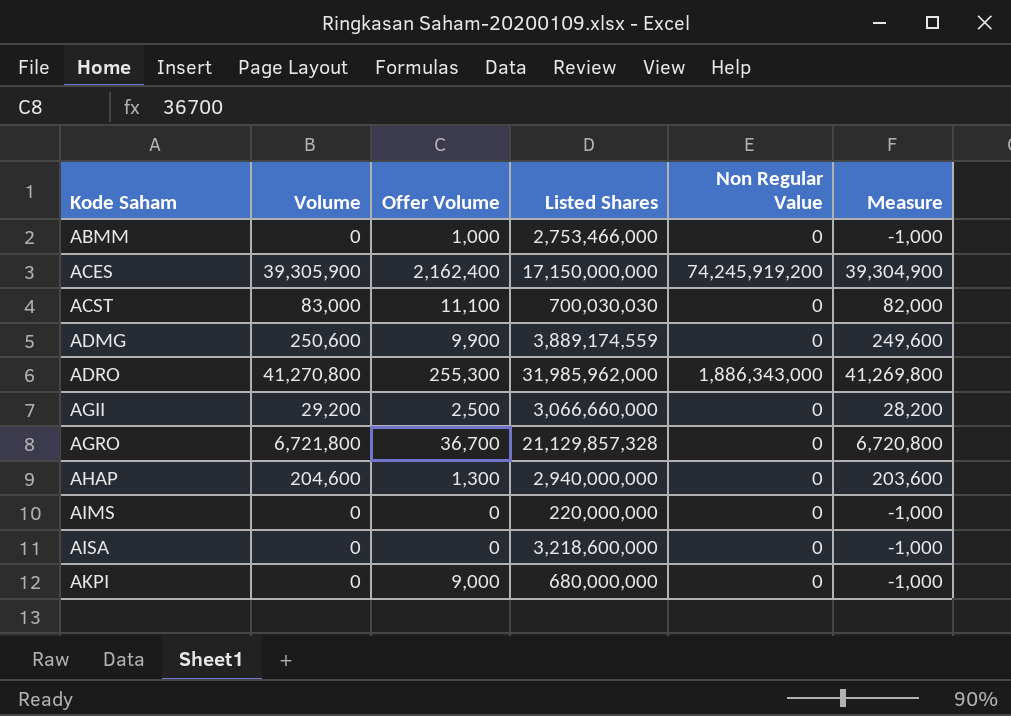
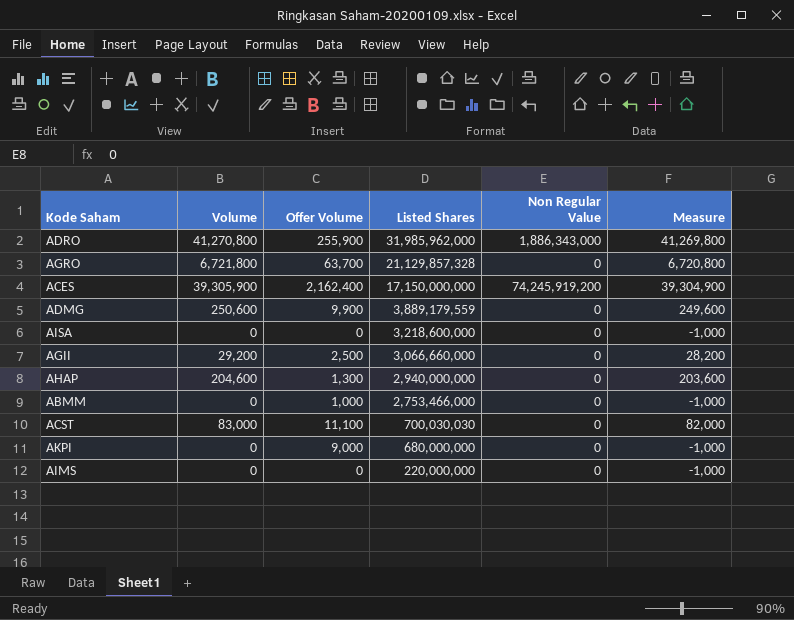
row order: Kode Saham ascending -> Listed Shares descending
ADRO | Offer Volume: 255,300 -> 255,900
AGRO | Offer Volume: 36,700 -> 63,700
ADMG | Listed Shares: 3,889,174,559 -> 3,889,179,559

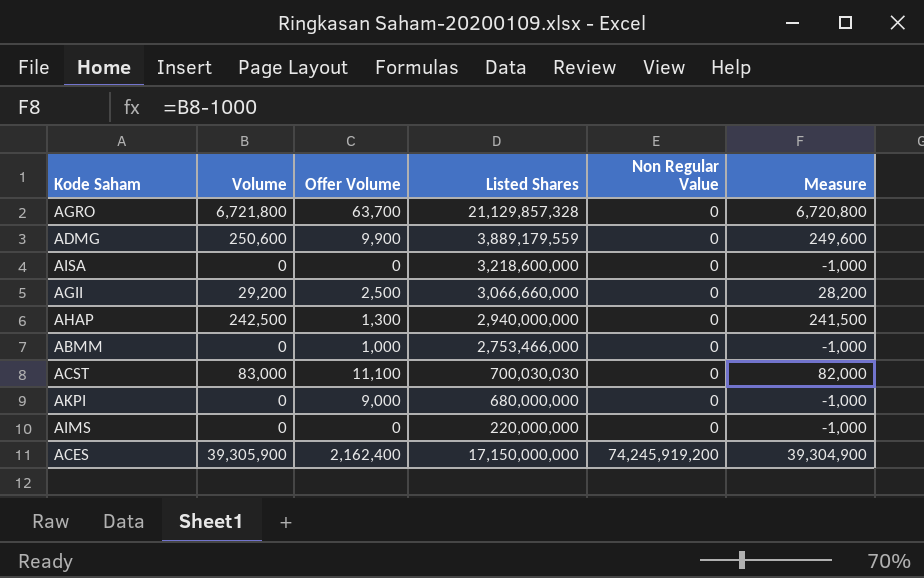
row order: Listed Shares descending -> Non Regular Value ascending
row ADRO: 41,270,800 | 255,900 | 31,985,962,000 | 1,886,343,000 | 41,269,800 -> none
AHAP | Volume: 204,600 -> 242,500
AHAP | Measure: 203,600 -> 241,500

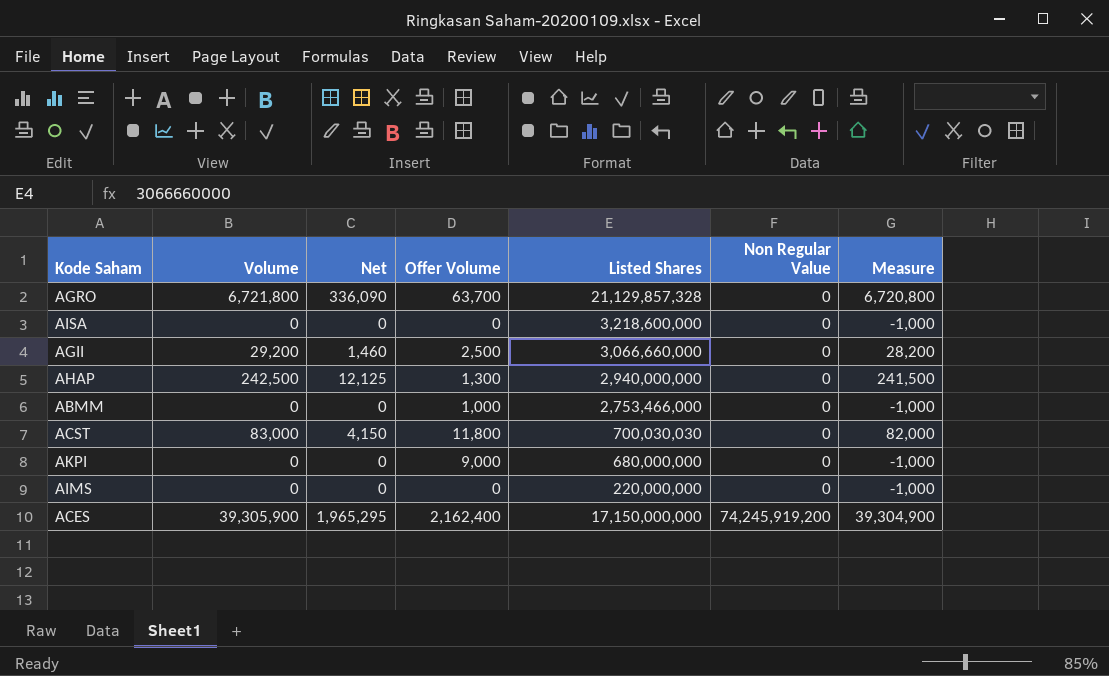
column Net | formula: none -> [Volume] * 0.05
row ADMG: 250,600 | 9,900 | 3,889,179,559 | 0 | 249,600 -> none
ACST | Offer Volume: 11,100 -> 11,800

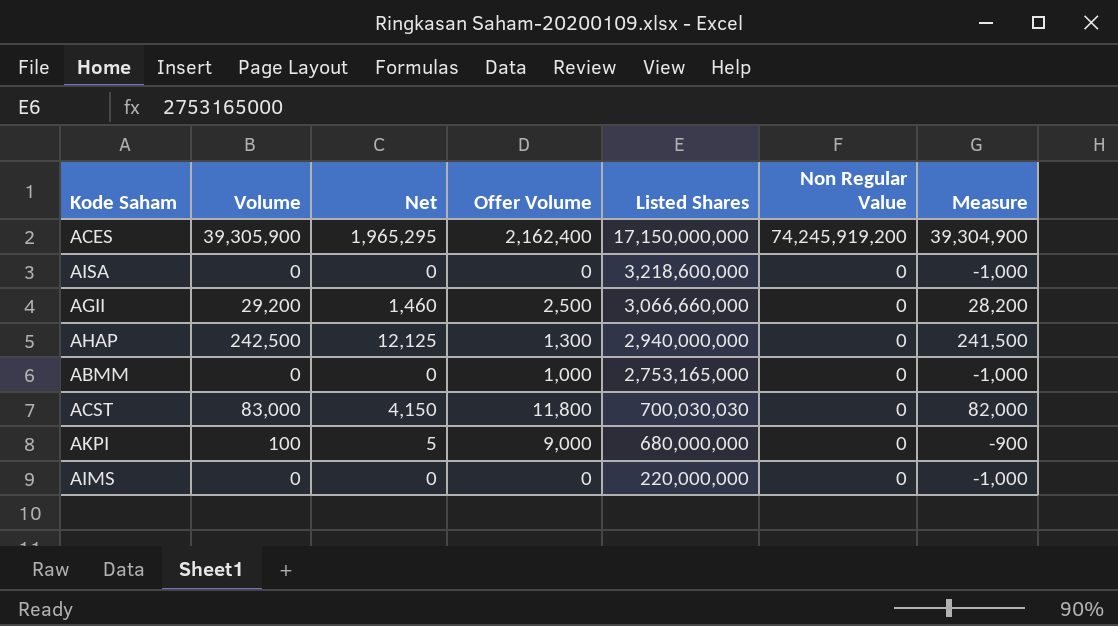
row order: Non Regular Value ascending -> Listed Shares descending
row AGRO: 6,721,800 | 336,090 | 63,700 | 21,129,857,328 | 0 | 6,720,800 -> none
ABMM | Listed Shares: 2,753,466,000 -> 2,753,165,000
AKPI | Volume: 0 -> 100
AKPI | Net: 0 -> 5
AKPI | Measure: -1,000 -> -900

